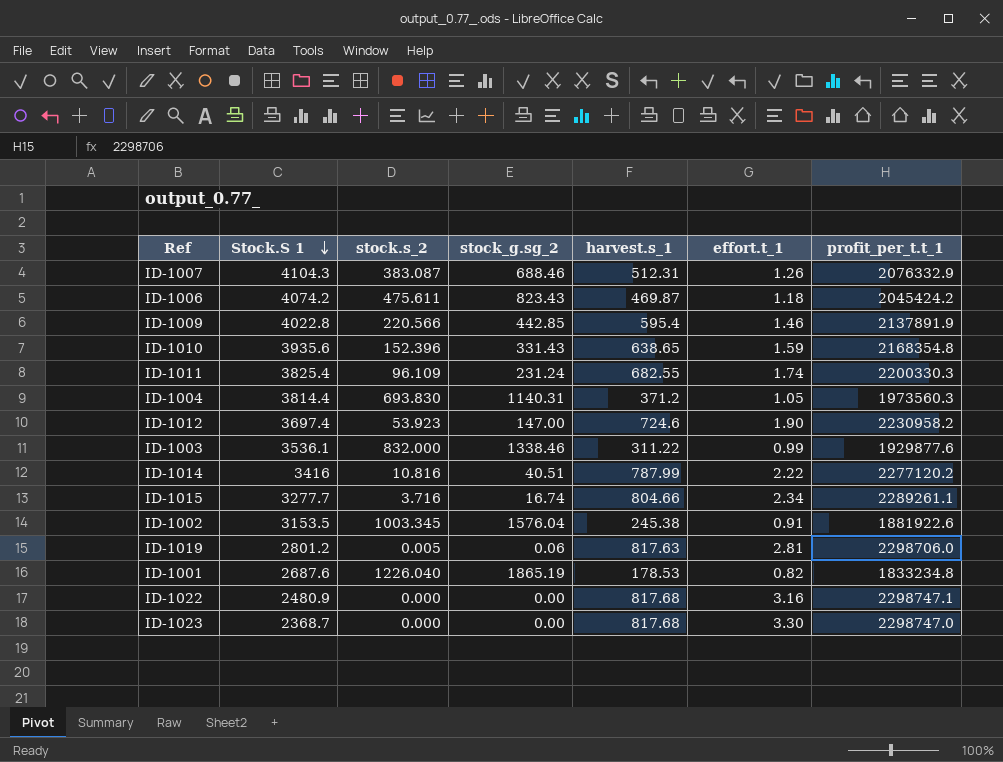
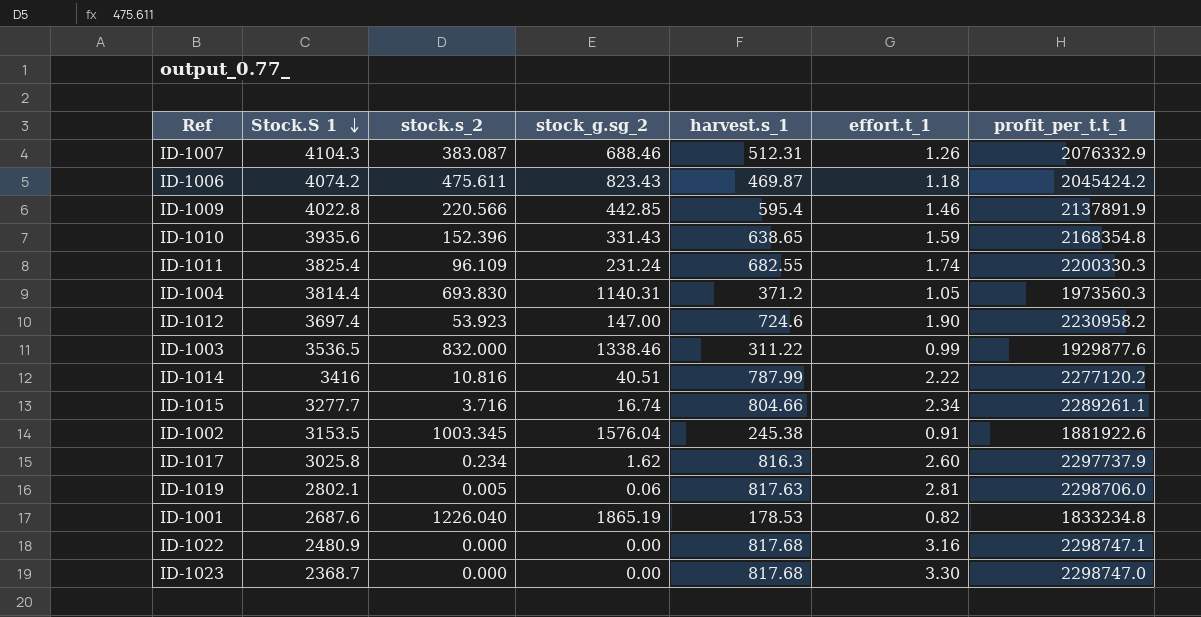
ID-1003 | Stock.S 1: 3536.1 -> 3536.5
row ID-1017: none -> 3025.8 | 0.234 | 1.62 | 816.3 | 2.60 | 2297737.9
ID-1019 | Stock.S 1: 2801.2 -> 2802.1

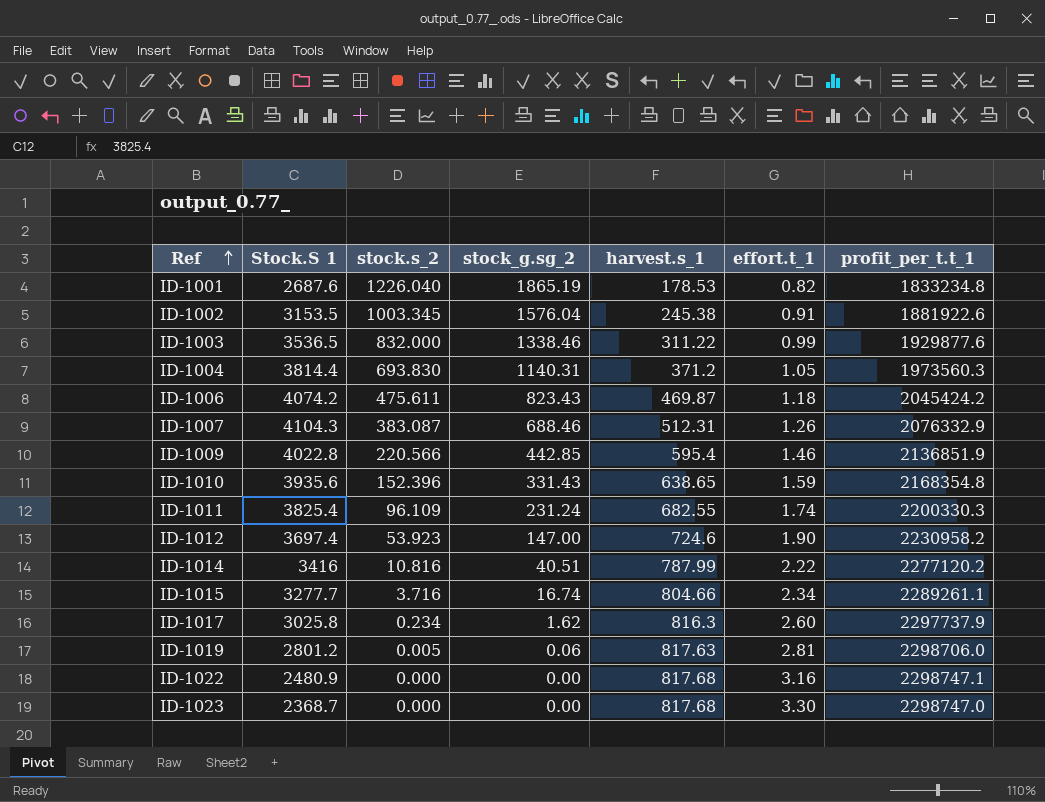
row order: Stock.S 1 descending -> Ref ascending
ID-1009 | profit_per_t.t_1: 2137891.9 -> 2136851.9
ID-1019 | Stock.S 1: 2802.1 -> 2801.2

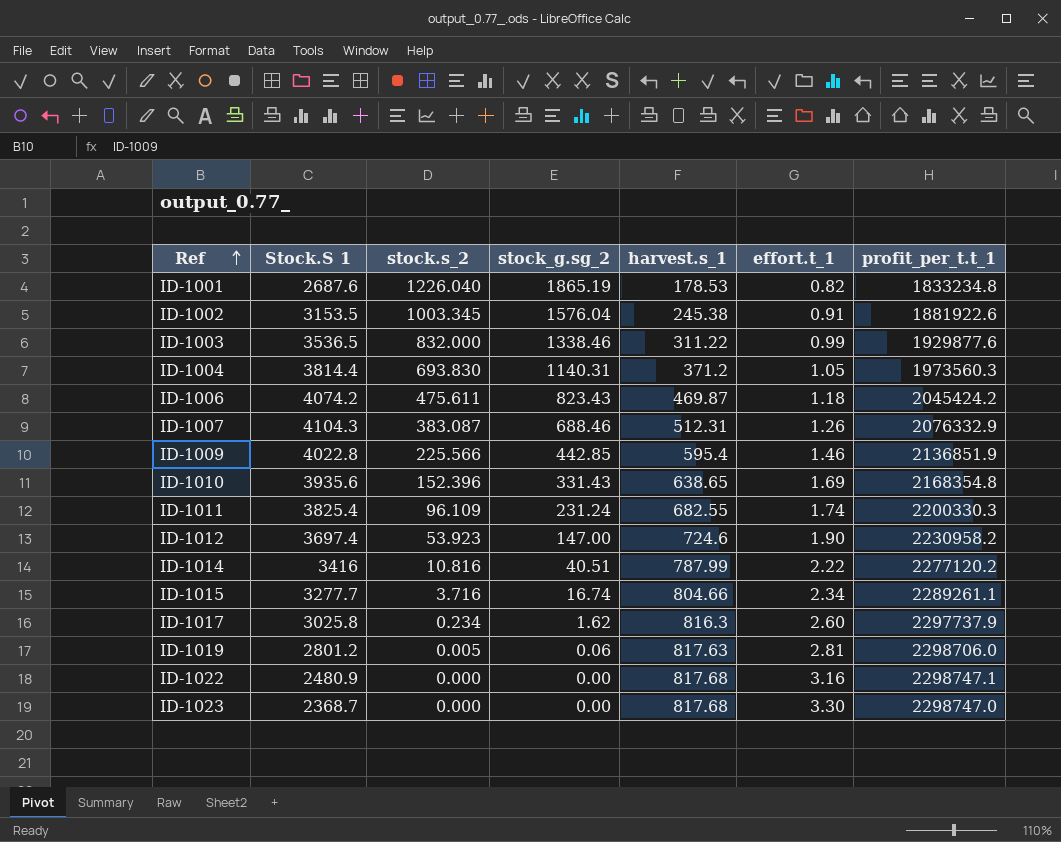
ID-1009 | stock.s_2: 220.566 -> 225.566
ID-1010 | effort.t_1: 1.59 -> 1.69

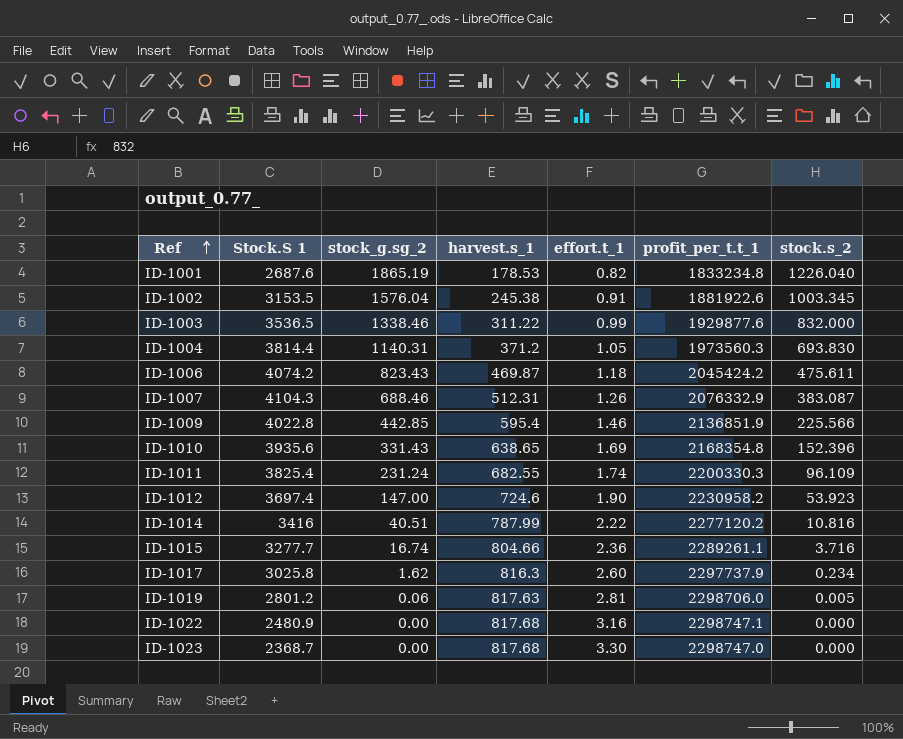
column stock.s_2 | position: 3 -> 7
ID-1015 | effort.t_1: 2.34 -> 2.36

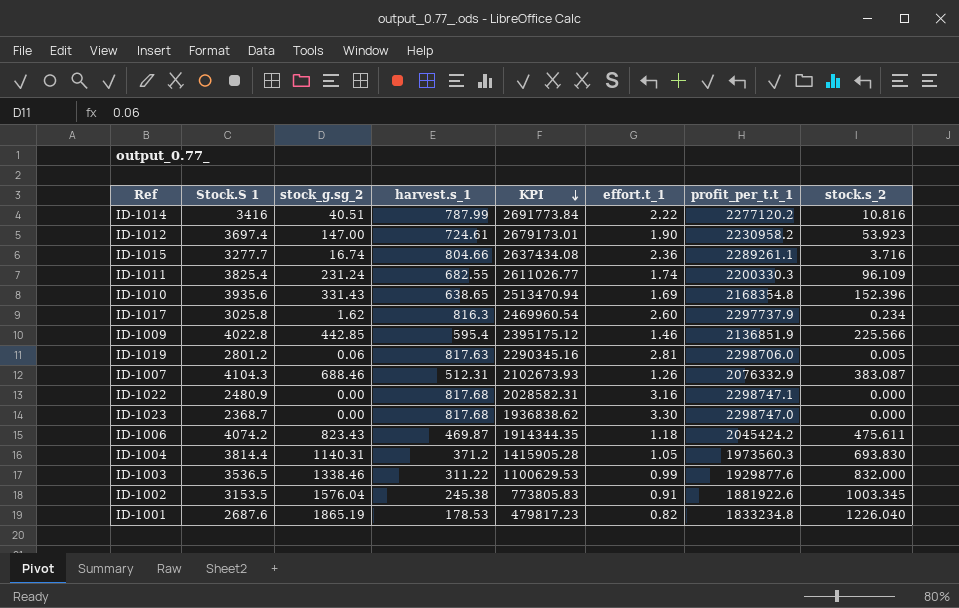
row order: Ref ascending -> KPI descending
column KPI | formula: none -> [Stock.S 1] * [harvest.s_1]
ID-1012 | harvest.s_1: 724.6 -> 724.61

